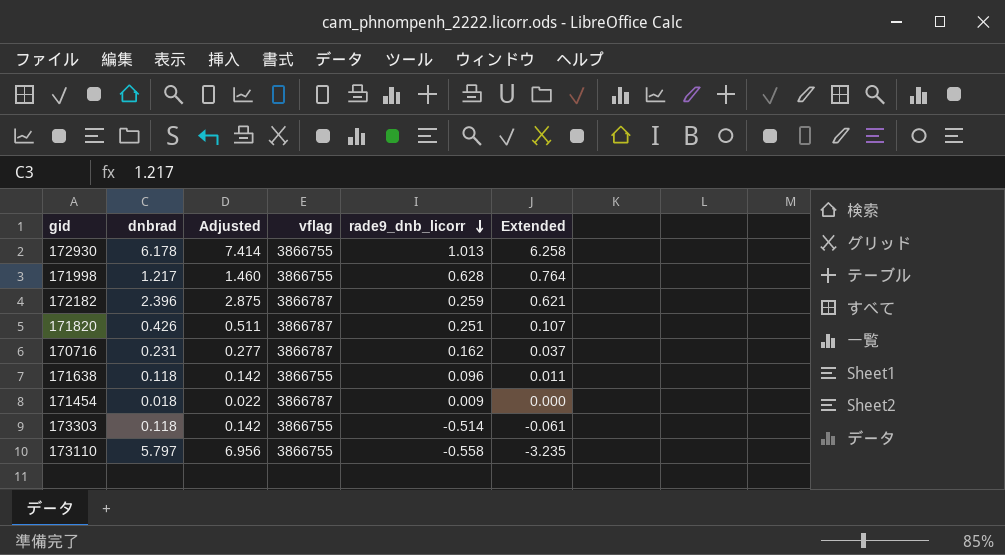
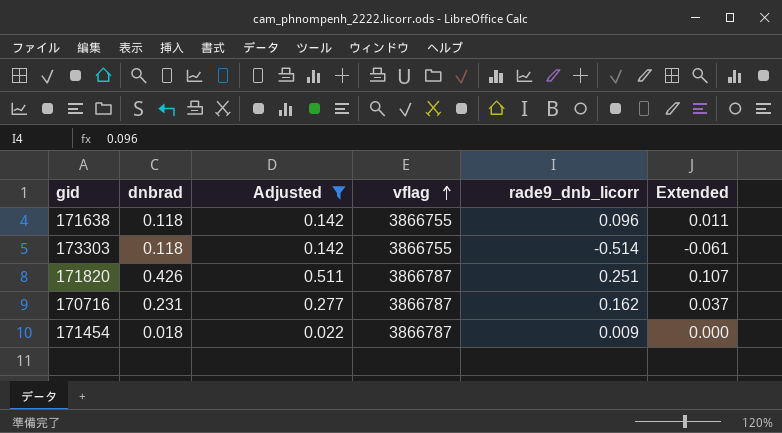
filter: none -> Adjusted <= 0.511
row order: rade9_dnb_licorr descending -> vflag ascending

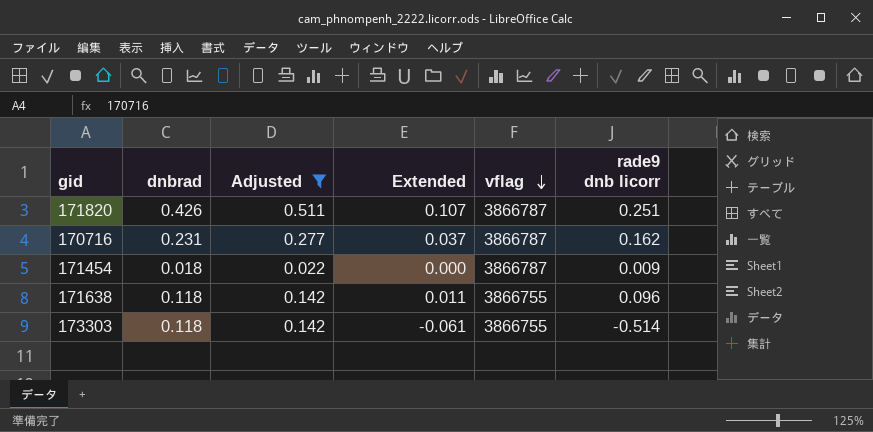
row order: vflag ascending -> vflag descending
column Extended | position: 6 -> 4
column name: rade9_dnb_licorr -> rade9 dnb licorr

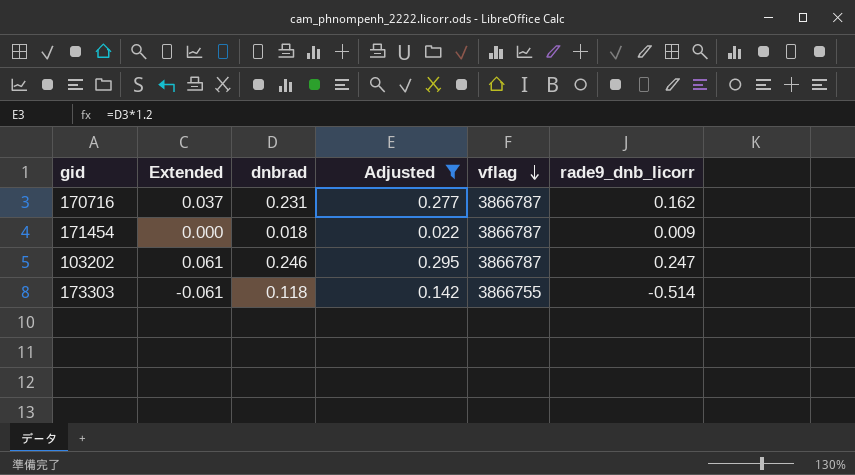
column Extended | position: 4 -> 2
column name: rade9 dnb licorr -> rade9_dnb_licorr
row 171820: 0.426 | 0.511 | 0.107 | 3866787 | 0.251 -> none
row 171638: 0.118 | 0.142 | 0.011 | 3866755 | 0.096 -> none
row 103202: none -> 0.061 | 0.246 | 0.295 | 3866787 | 0.247

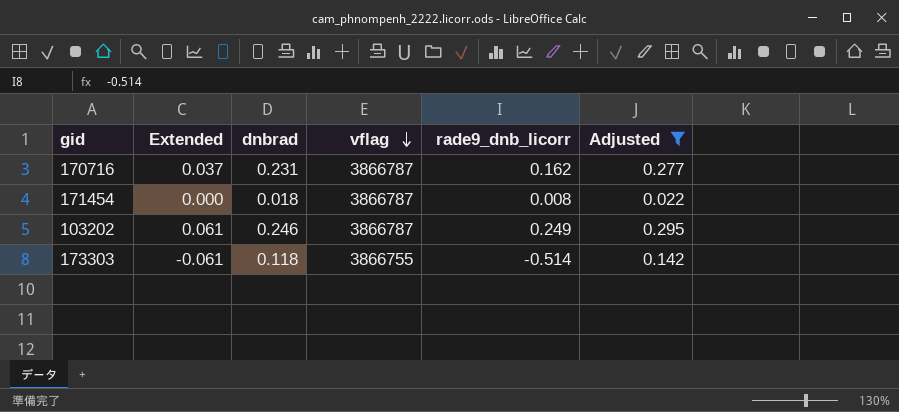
column Adjusted | position: 4 -> 6
171454 | rade9_dnb_licorr: 0.009 -> 0.008
103202 | rade9_dnb_licorr: 0.247 -> 0.249

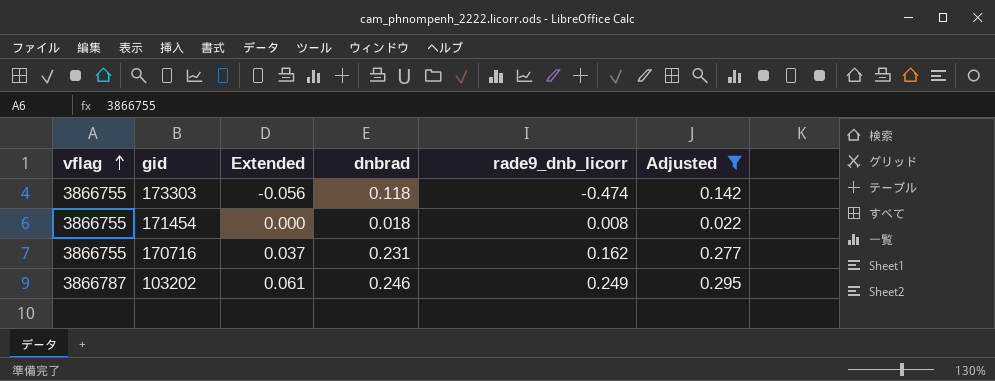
row order: vflag descending -> vflag ascending
column vflag | position: 4 -> 1
173303 | Extended: -0.061 -> -0.056
173303 | rade9_dnb_licorr: -0.514 -> -0.474
171454 | vflag: 3866787 -> 3866755
170716 | vflag: 3866787 -> 3866755

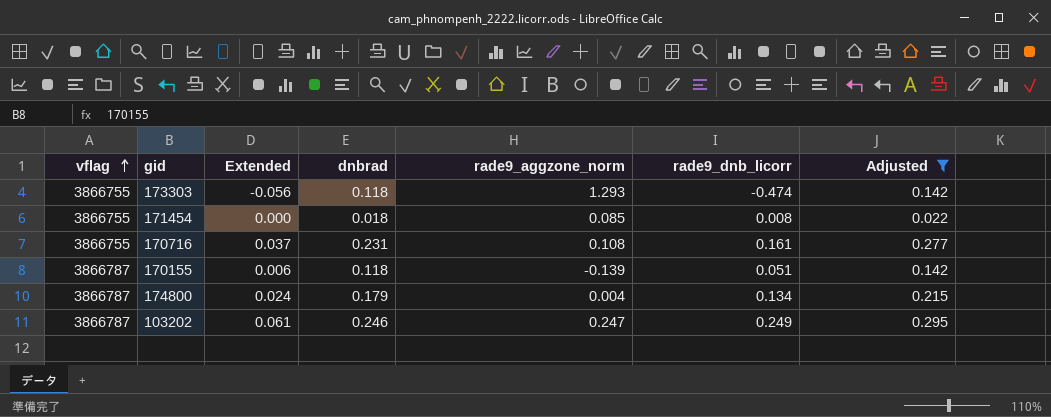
column rade9_aggzone_norm | position: none -> 5
170716 | rade9_dnb_licorr: 0.162 -> 0.161
row 170155: none -> 3866787 | 0.006 | 0.118 | -0.139 | 0.051 | 0.142
row 174800: none -> 3866787 | 0.024 | 0.179 | 0.004 | 0.134 | 0.215

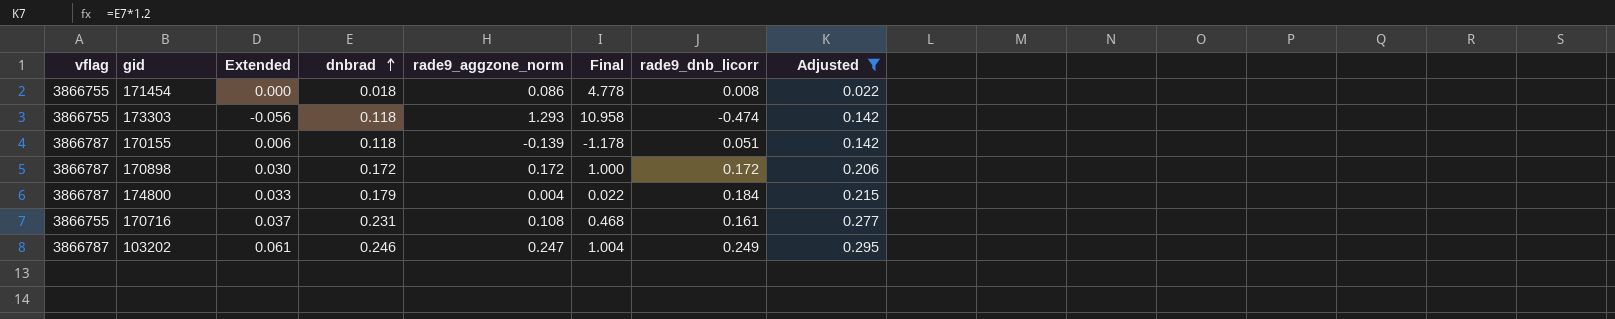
row order: vflag ascending -> dnbrad ascending
column Final | formula: none -> [rade9_aggzone_norm] / [dnbrad]
171454 | rade9_aggzone_norm: 0.085 -> 0.086
row 170898: none -> 3866787 | 0.030 | 0.172 | 0.172 | 1.000 | 0.172 | 0.206
174800 | Extended: 0.024 -> 0.033
174800 | rade9_dnb_licorr: 0.134 -> 0.184

